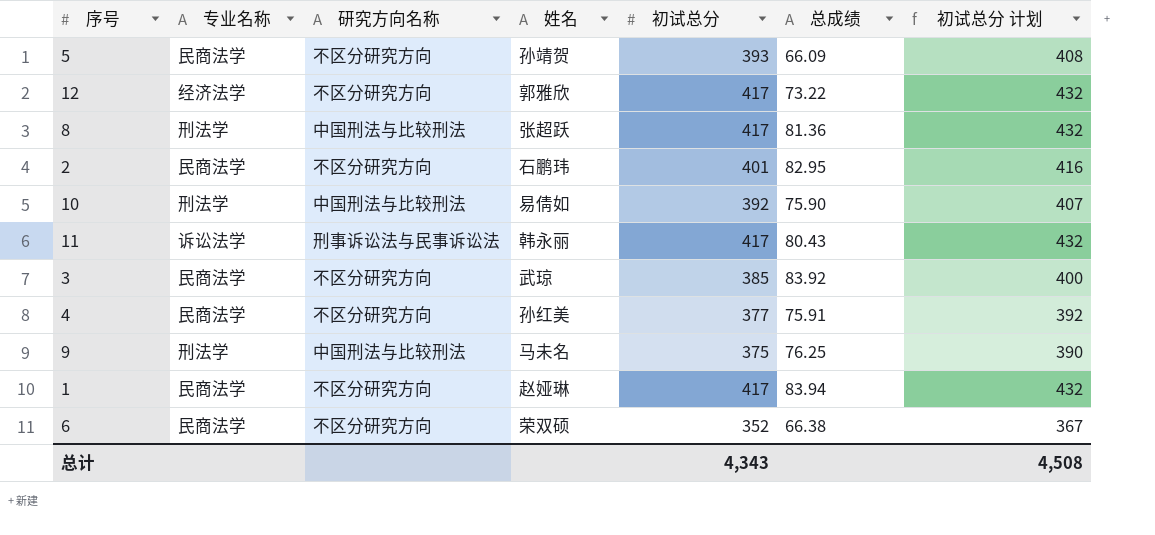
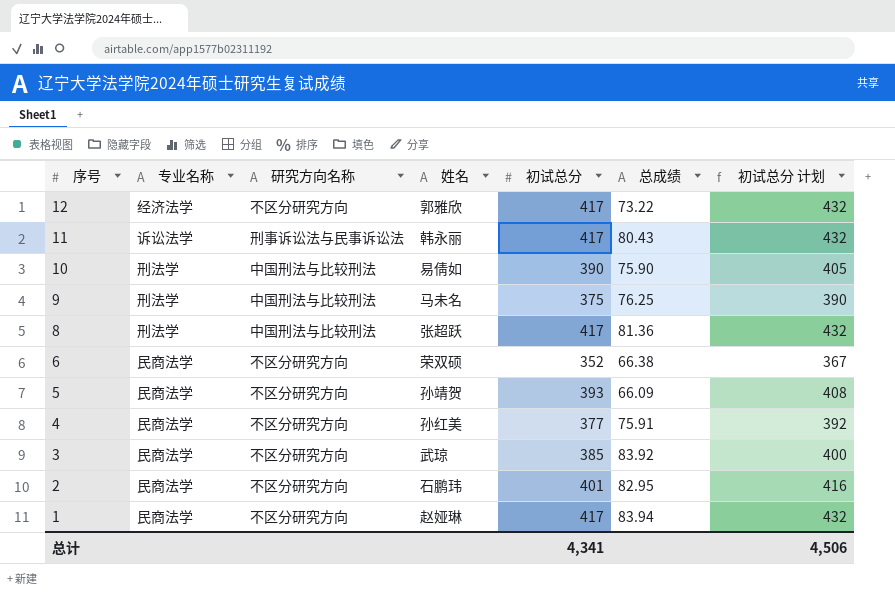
row order: none -> 序号 descending
10 | 初试总分: 392 -> 390
10 | 初试总分 计划: 407 -> 405
总计 | 初试总分: 4,343 -> 4,341
总计 | 初试总分 计划: 4,508 -> 4,506

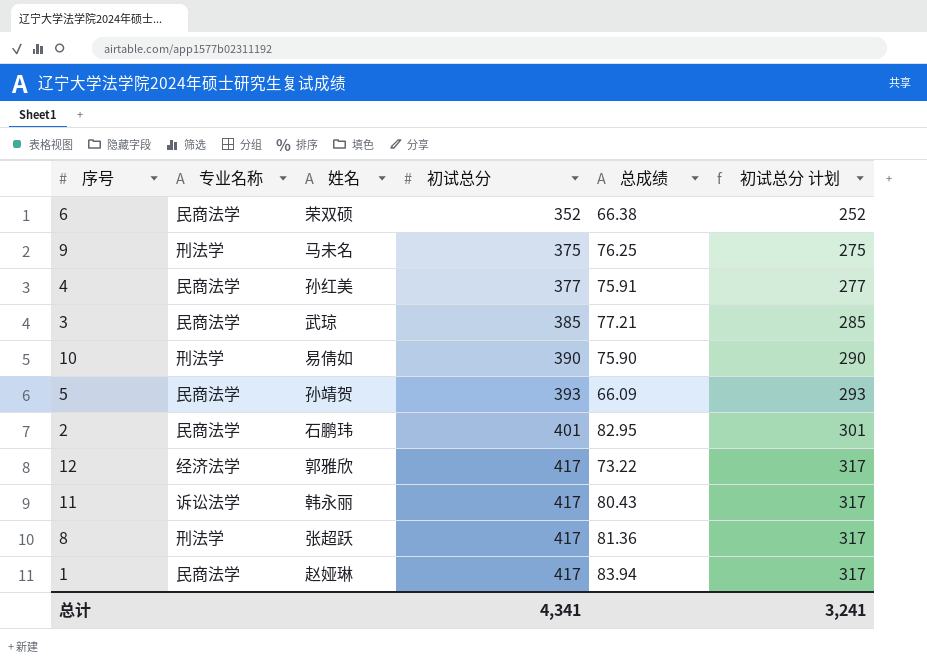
row order: 序号 descending -> 初试总分 ascending
column 研究方向名称 | position: 3 -> none
column 初试总分 计划 | formula: [初试总分] + 15 -> [初试总分] - 100
3 | 总成绩: 83.92 -> 77.21
总计 | 初试总分 计划: 4,506 -> 3,241

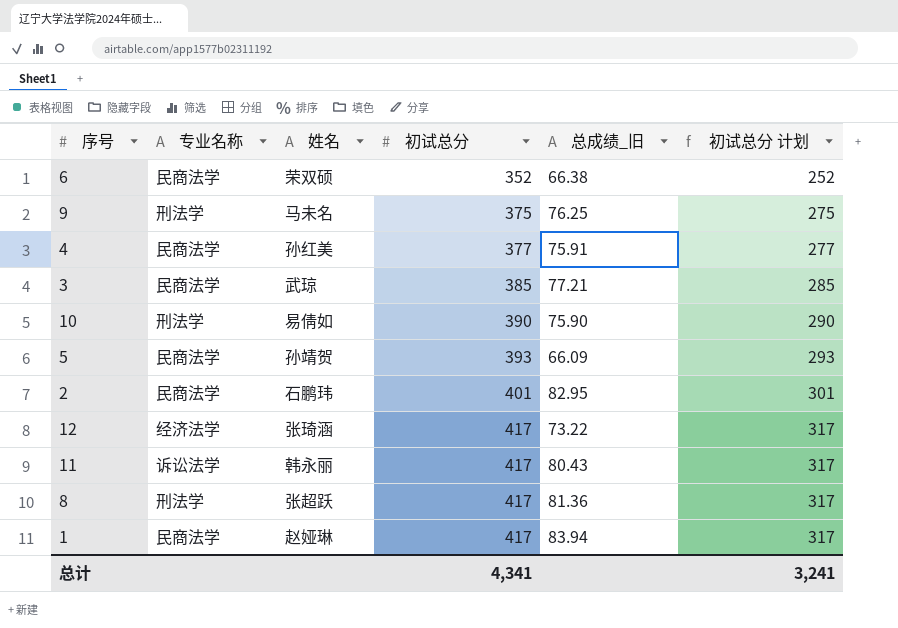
column name: 总成绩 -> 总成绩_旧
12 | 姓名: 郭雅欣 -> 张琦涵

